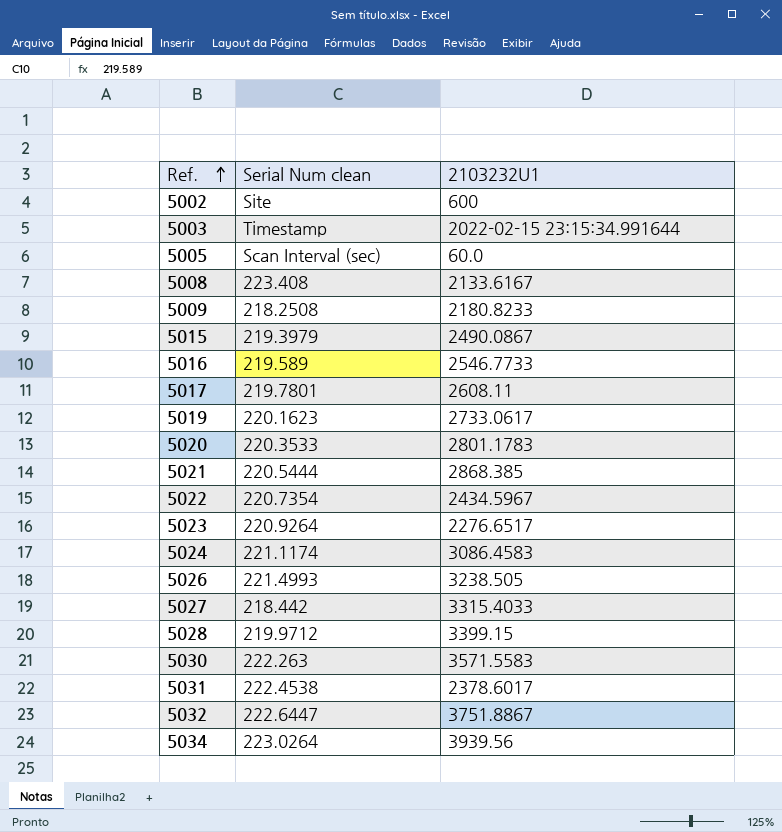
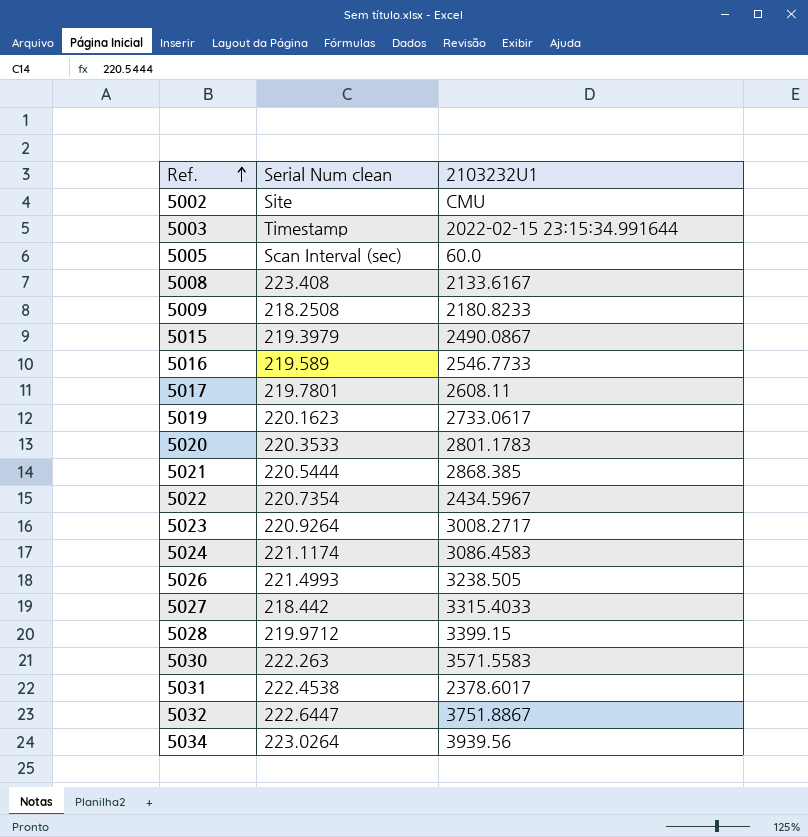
5002 | 2103232U1: 600 -> CMU
5023 | 2103232U1: 2276.6517 -> 3008.2717

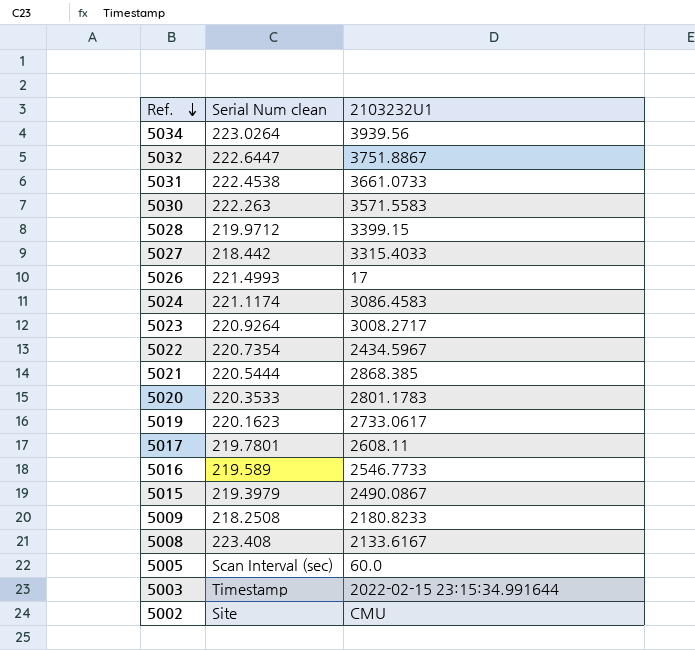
row order: Ref. ascending -> Ref. descending
5031 | 2103232U1: 2378.6017 -> 3661.0733
5026 | 2103232U1: 3238.505 -> 17

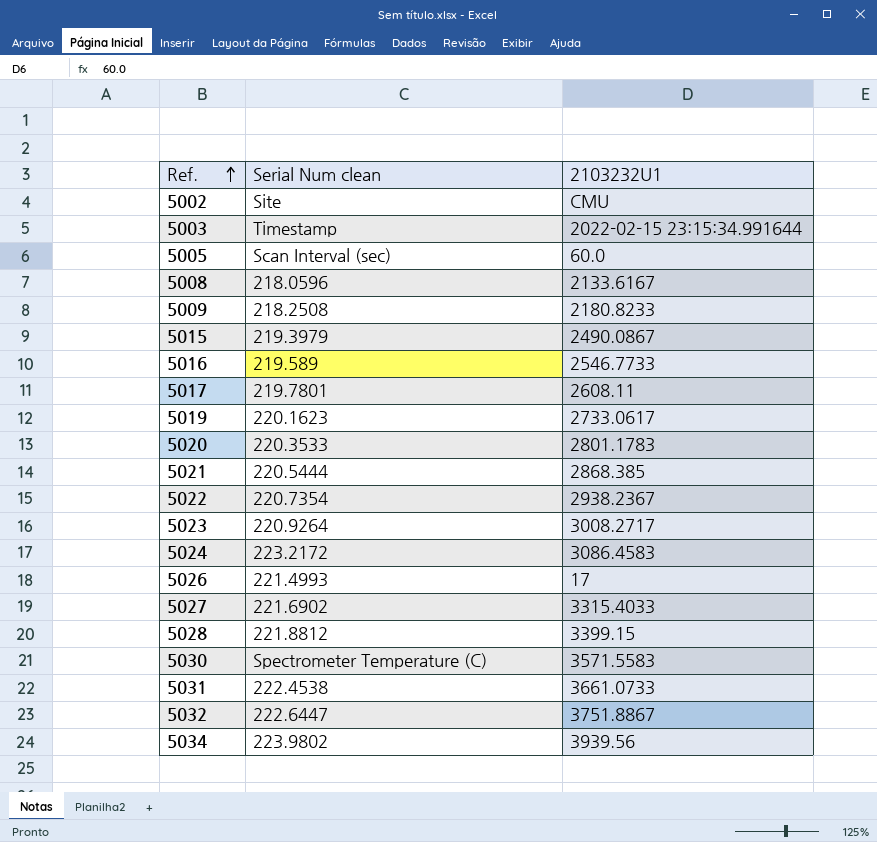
row order: Ref. descending -> Ref. ascending
5008 | Serial Num clean: 223.408 -> 218.0596
5022 | 2103232U1: 2434.5967 -> 2938.2367
5024 | Serial Num clean: 221.1174 -> 223.2172
5027 | Serial Num clean: 218.442 -> 221.6902
5028 | Serial Num clean: 219.9712 -> 221.8812
5030 | Serial Num clean: 222.263 -> Spectrometer Temperature (C)
5034 | Serial Num clean: 223.0264 -> 223.9802

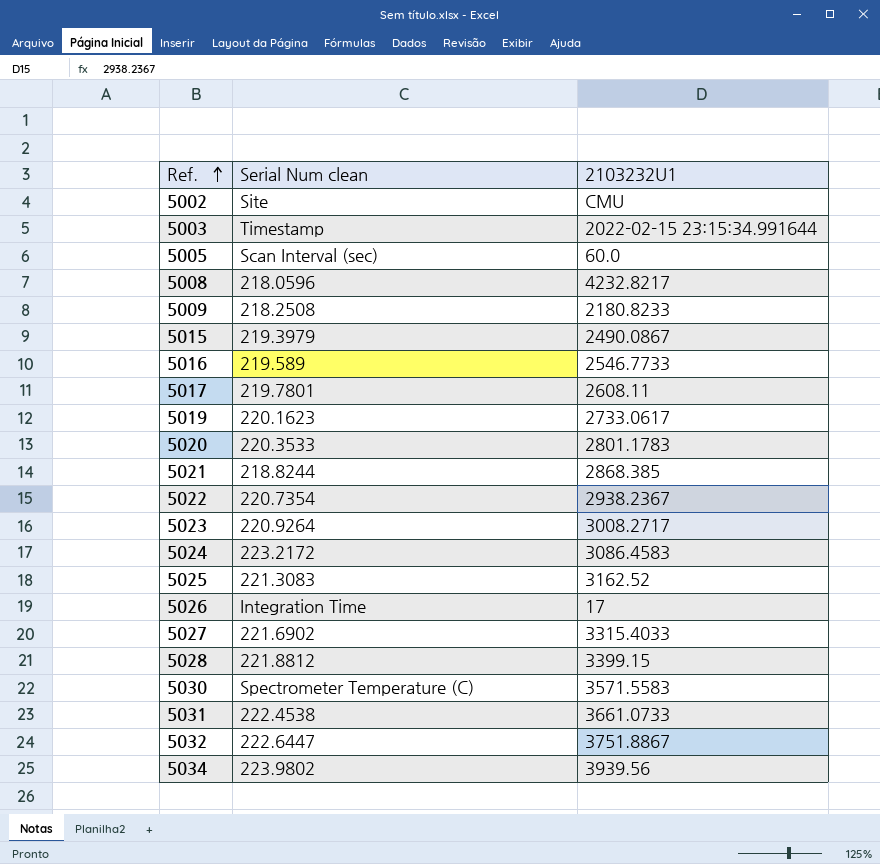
5008 | 2103232U1: 2133.6167 -> 4232.8217
5021 | Serial Num clean: 220.5444 -> 218.8244
row 5025: none -> 221.3083 | 3162.52
5026 | Serial Num clean: 221.4993 -> Integration Time

